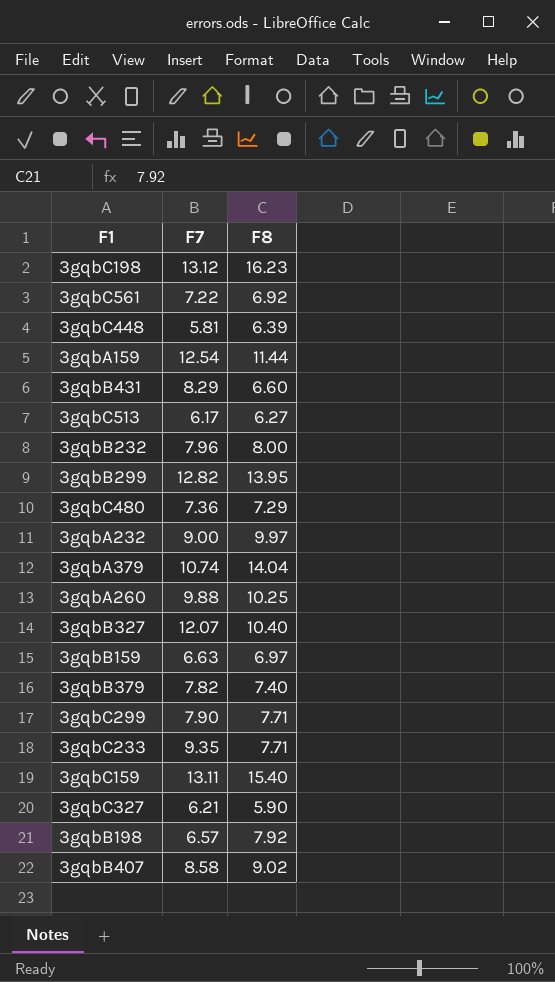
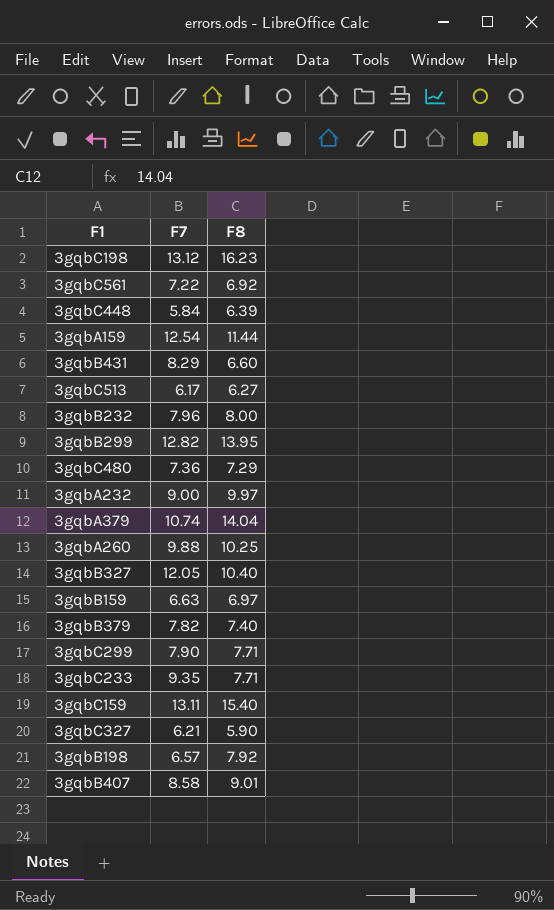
3gqbC448 | F7: 5.81 -> 5.84
3gqbB327 | F7: 12.07 -> 12.05
3gqbB407 | F8: 9.02 -> 9.01

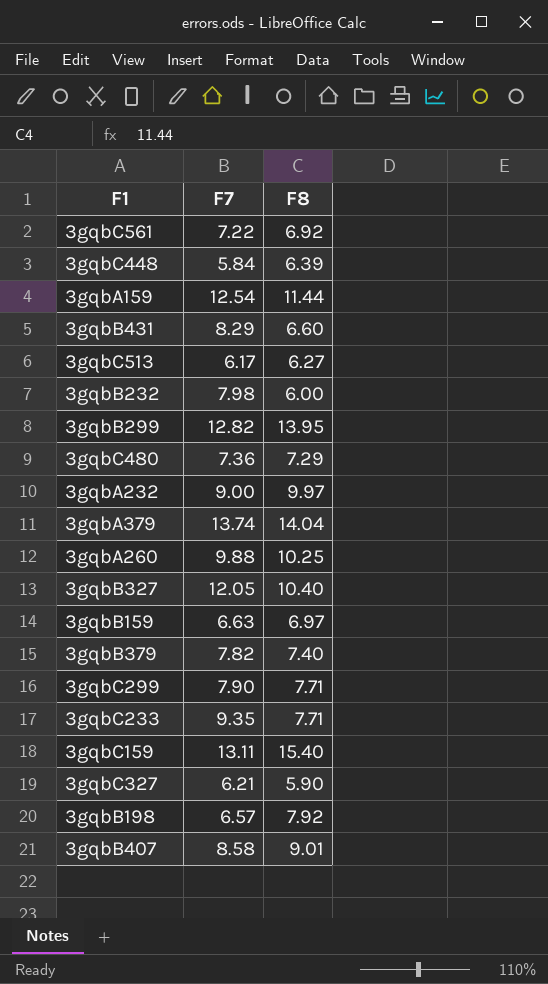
row 3gqbC198: 13.12 | 16.23 -> none
3gqbB232 | F7: 7.96 -> 7.98
3gqbB232 | F8: 8.00 -> 6.00
3gqbA379 | F7: 10.74 -> 13.74

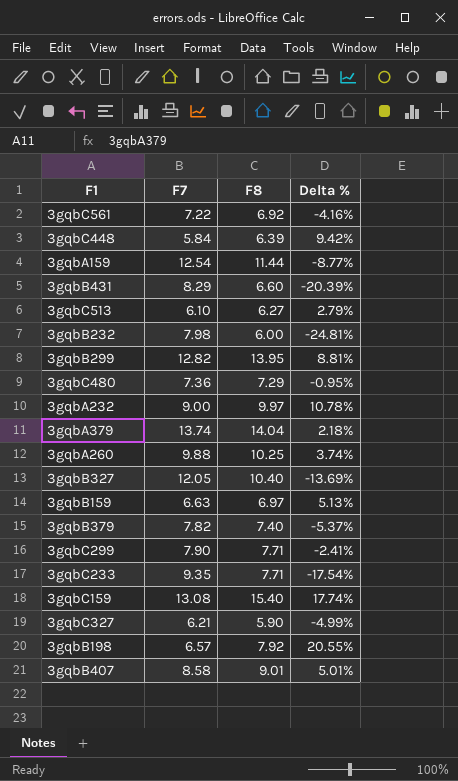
column Delta % | formula: none -> ([F8] - [F7]) / [F7]
3gqbC513 | F7: 6.17 -> 6.10
3gqbC159 | F7: 13.11 -> 13.08

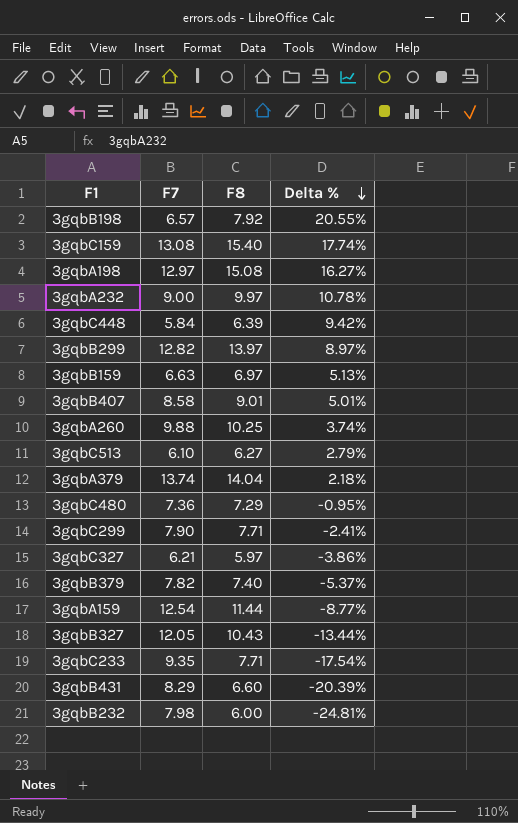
row order: none -> Delta % descending
row 3gqbC561: 7.22 | 6.92 | -4.16% -> none
row 3gqbA198: none -> 12.97 | 15.08 | 16.27%
3gqbB299 | F8: 13.95 -> 13.97
3gqbB299 | Delta %: 8.81% -> 8.97%
3gqbC327 | F8: 5.90 -> 5.97
3gqbC327 | Delta %: -4.99% -> -3.86%
3gqbB327 | F8: 10.40 -> 10.43
3gqbB327 | Delta %: -13.69% -> -13.44%

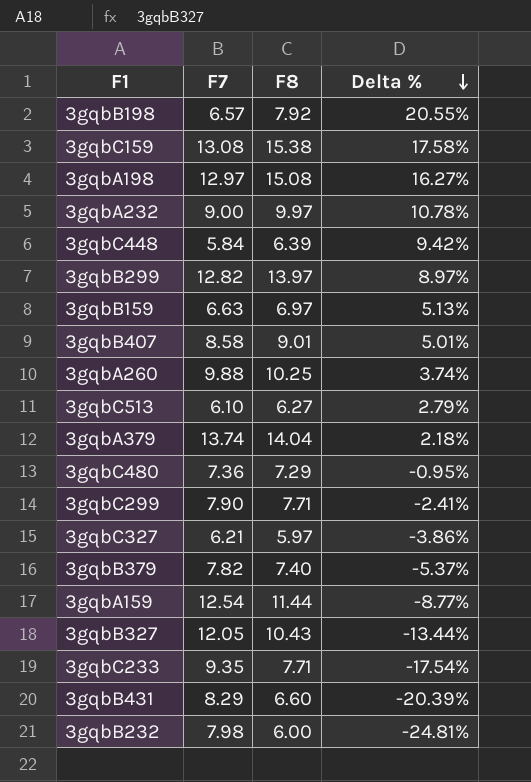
3gqbC159 | F8: 15.40 -> 15.38
3gqbC159 | Delta %: 17.74% -> 17.58%

